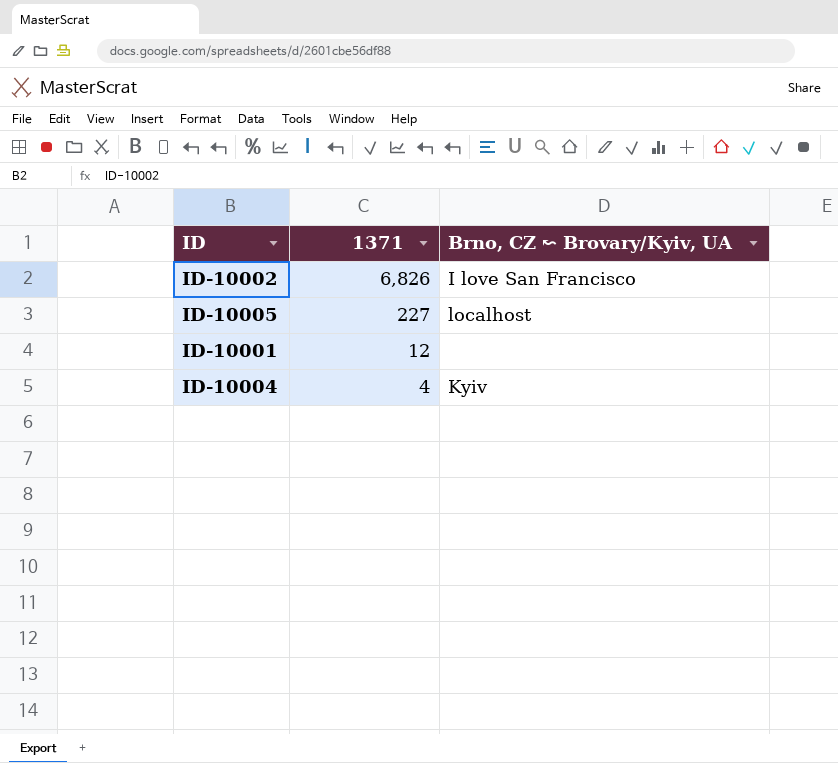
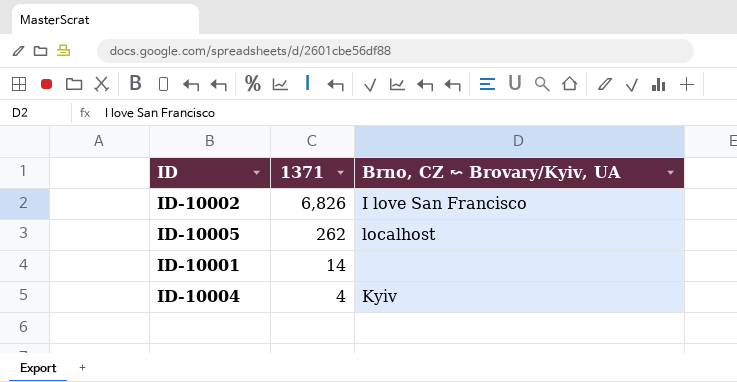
ID-10005 | 1371: 227 -> 262
ID-10001 | 1371: 12 -> 14

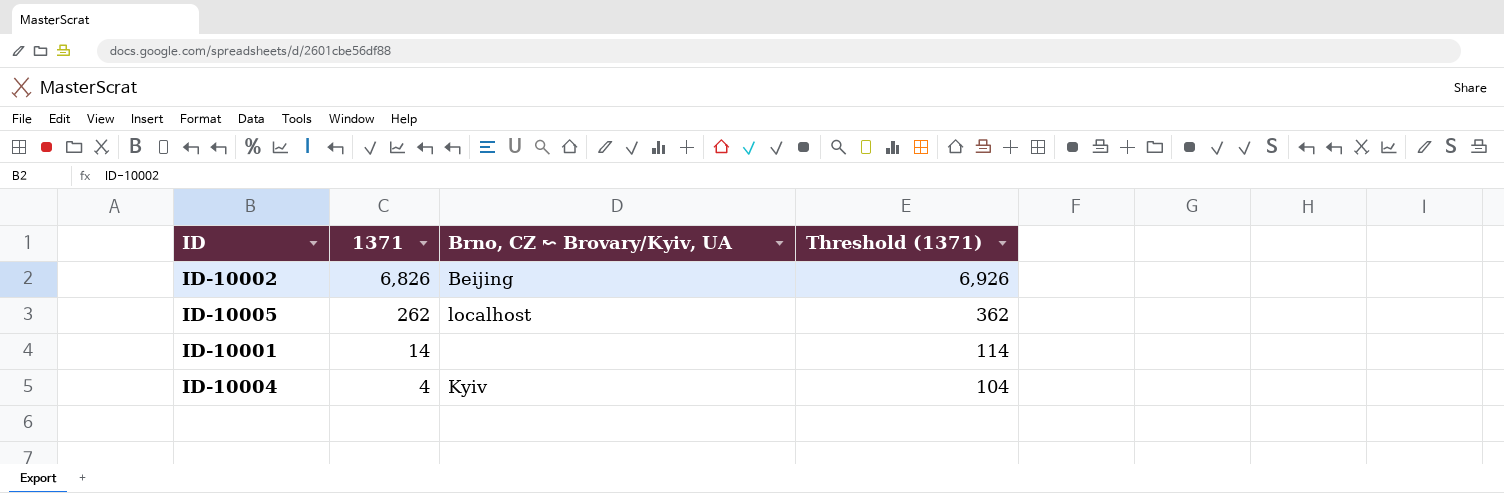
column Threshold (1371) | formula: none -> [1371] + 100
ID-10002 | Brno, CZ ↜ Brovary/Kyiv, UA: I love San Francisco -> Beijing

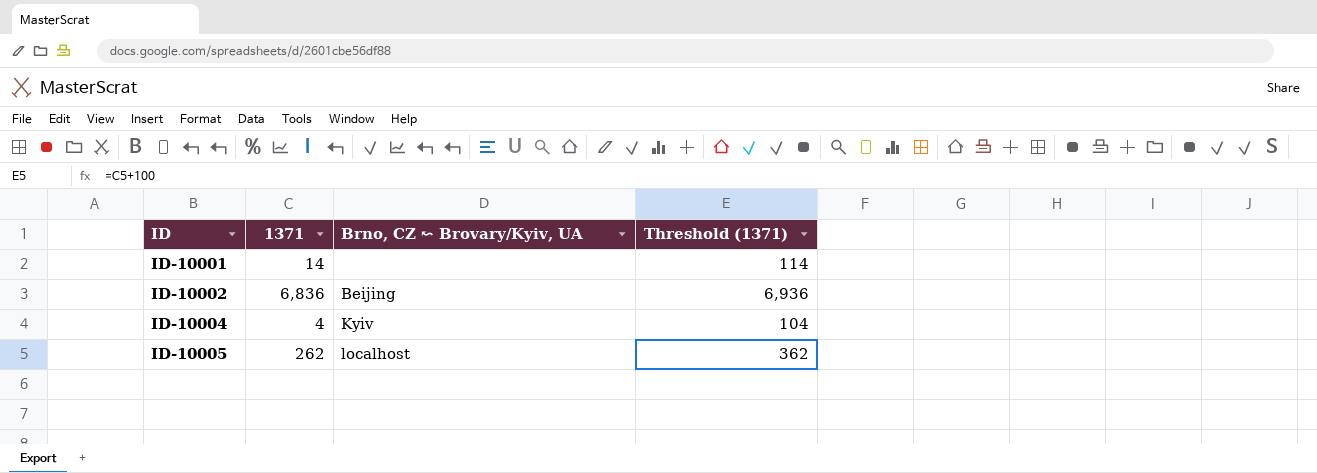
row order: 1371 descending -> ID ascending
ID-10002 | 1371: 6,826 -> 6,836
ID-10002 | Threshold (1371): 6,926 -> 6,936

